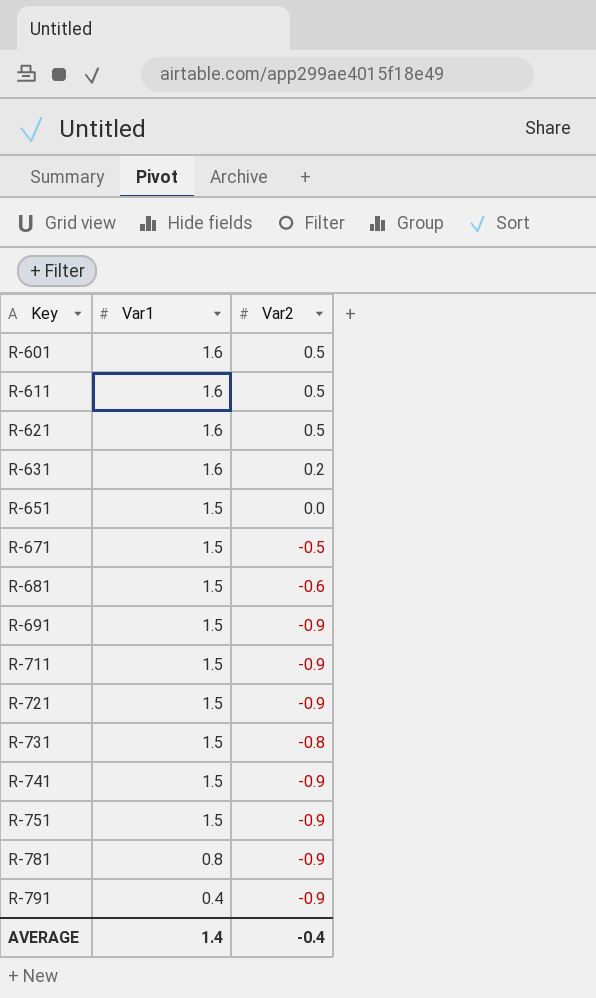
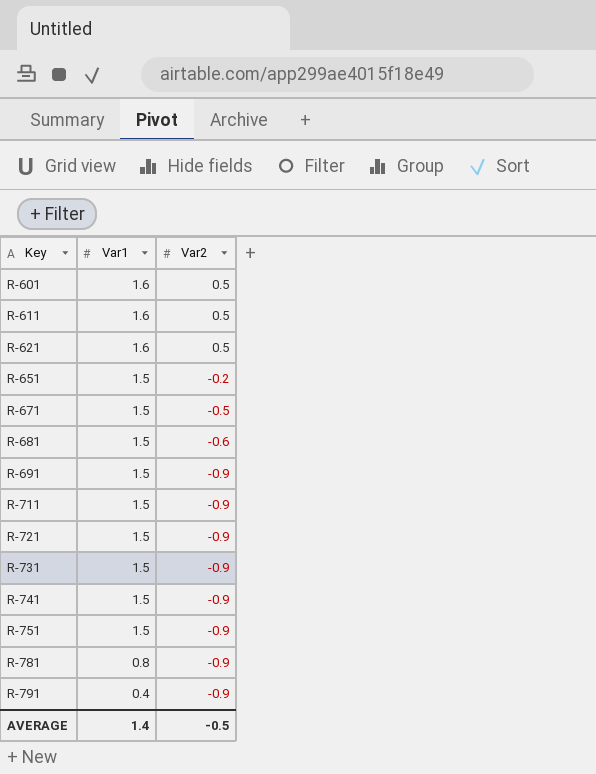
row R-631: 1.6 | 0.2 -> none
R-651 | Var2: 0.0 -> -0.2
R-731 | Var2: -0.8 -> -0.9
AVERAGE | Var2: -0.4 -> -0.5

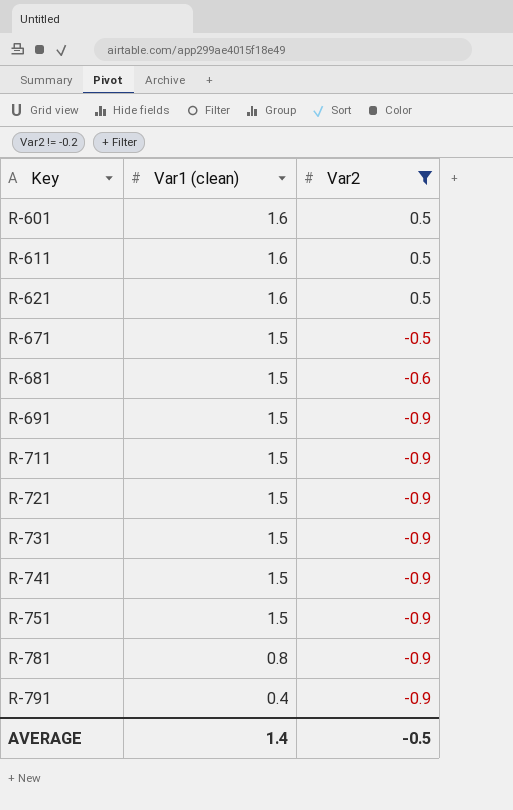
filter: none -> Var2 != -0.2
column name: Var1 -> Var1 (clean)

